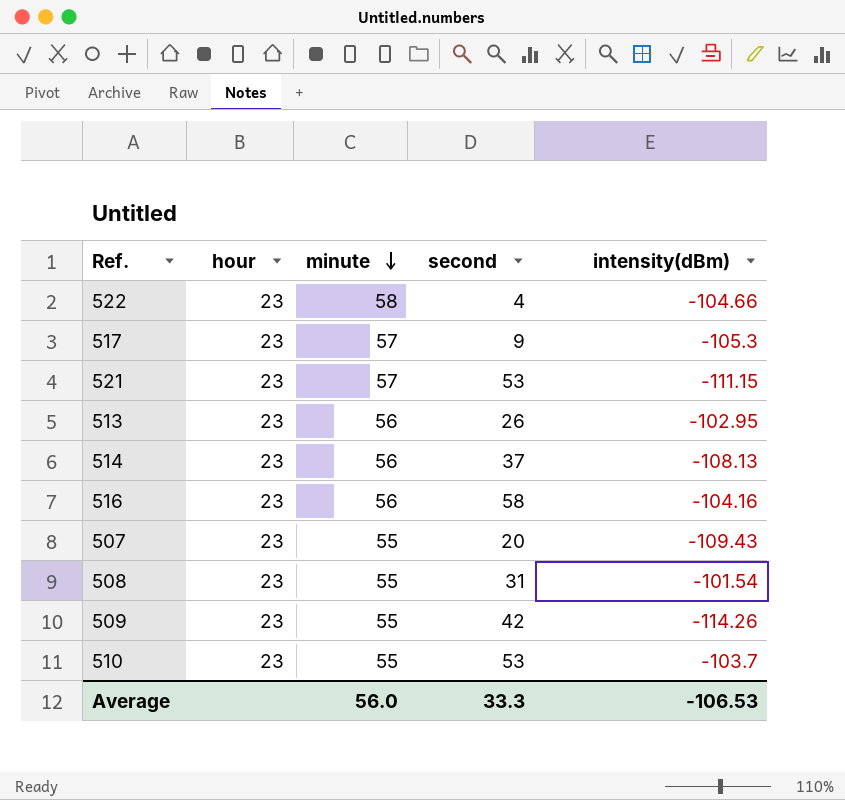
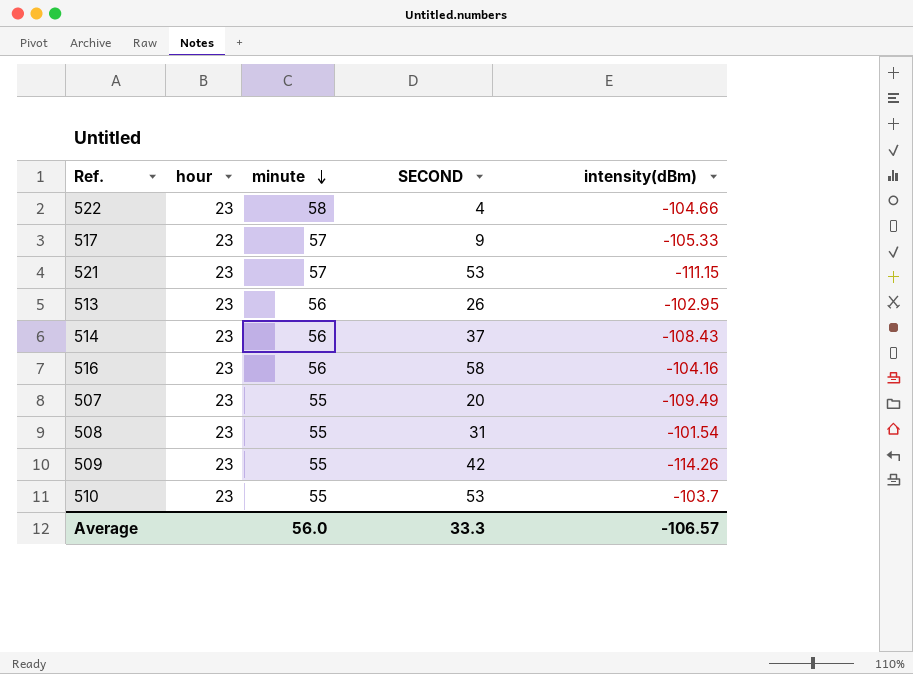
column name: second -> SECOND
517 | intensity(dBm): -105.3 -> -105.33
514 | intensity(dBm): -108.13 -> -108.43
507 | intensity(dBm): -109.43 -> -109.49
Average | intensity(dBm): -106.53 -> -106.57

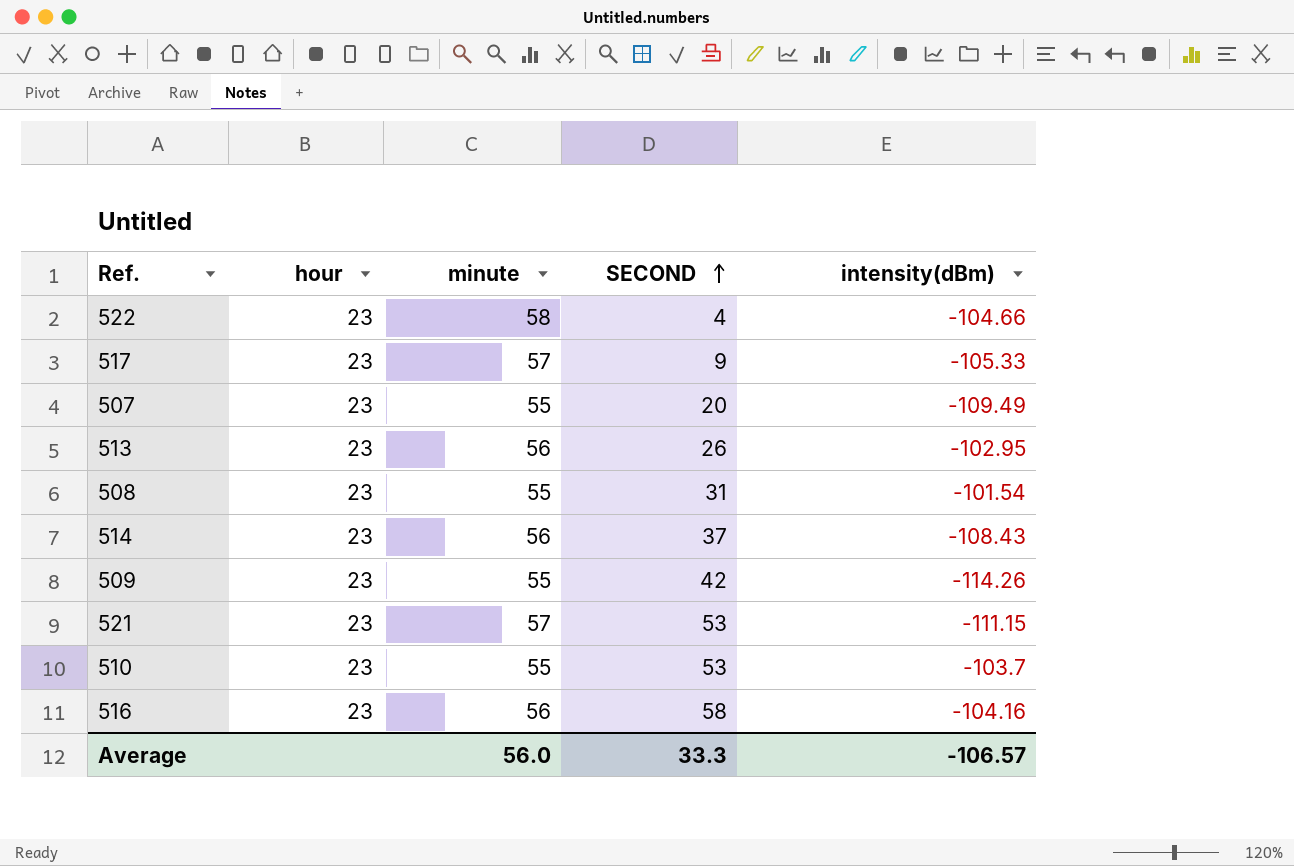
row order: minute descending -> SECOND ascending

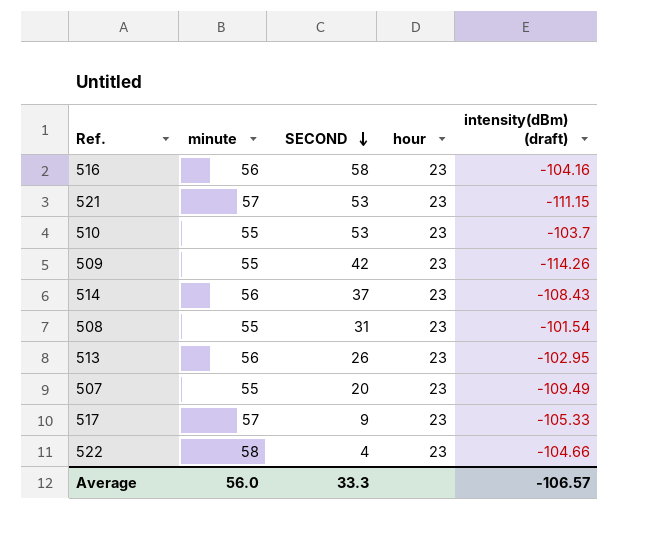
row order: SECOND ascending -> SECOND descending
column hour | position: 2 -> 4
column name: intensity(dBm) -> intensity(dBm) (draft)

